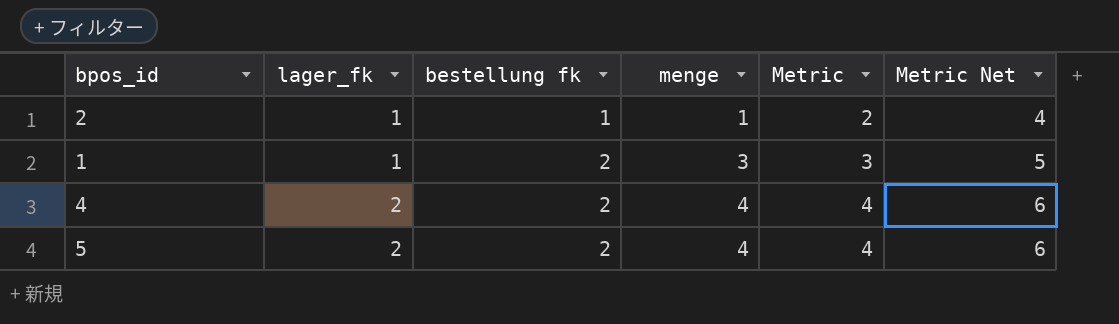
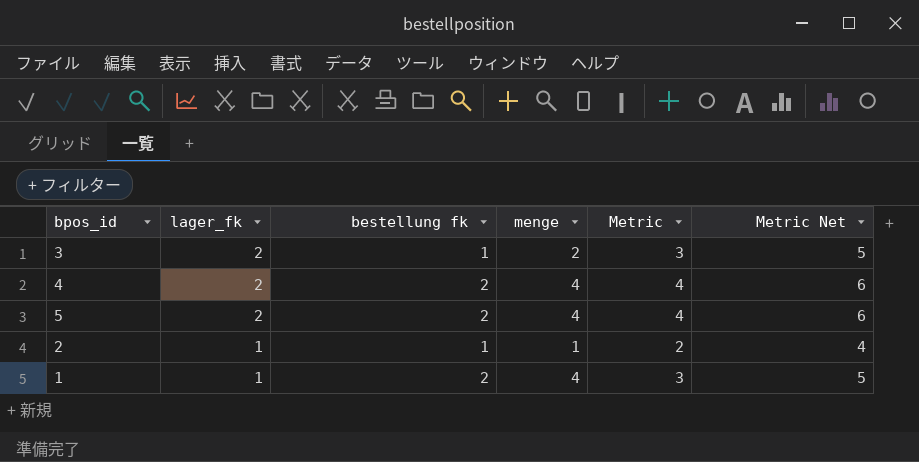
row order: lager_fk ascending -> lager_fk descending
row 3: none -> 2 | 1 | 2 | 3 | 5
1 | menge: 3 -> 4

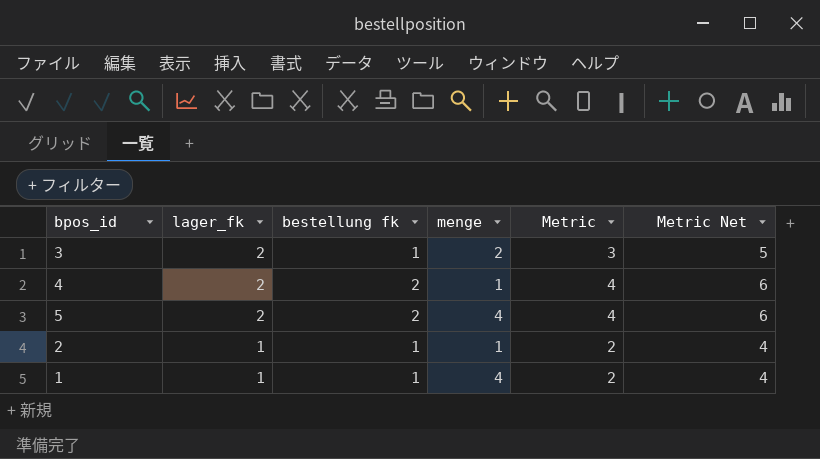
4 | menge: 4 -> 1
1 | bestellung fk: 2 -> 1
1 | Metric: 3 -> 2
1 | Metric Net: 5 -> 4

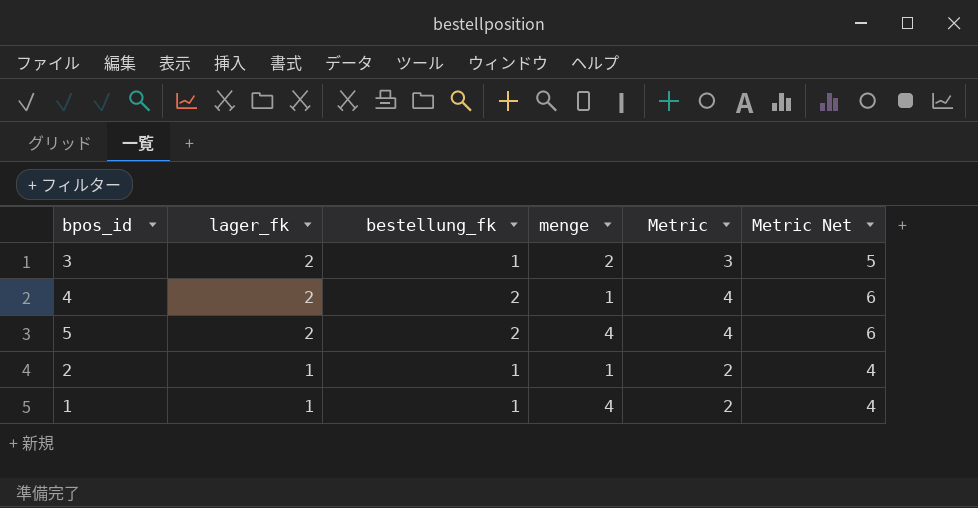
column name: bestellung fk -> bestellung_fk

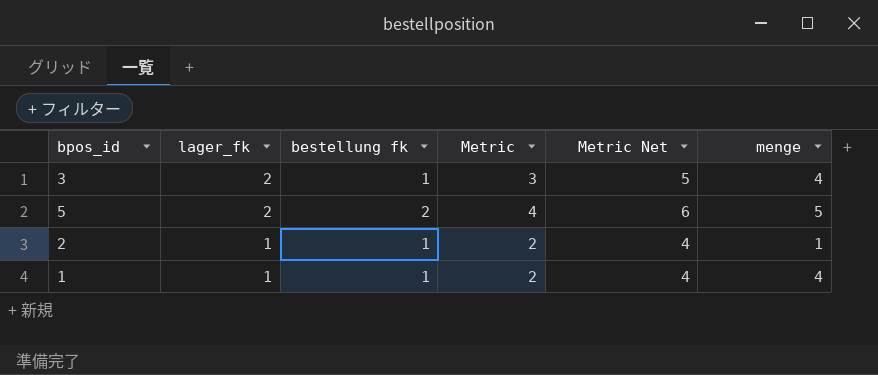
column name: bestellung_fk -> bestellung fk
column menge | position: 4 -> 6
row 4: 2 | 2 | 1 | 4 | 6 -> none
3 | menge: 2 -> 4
5 | menge: 4 -> 5

